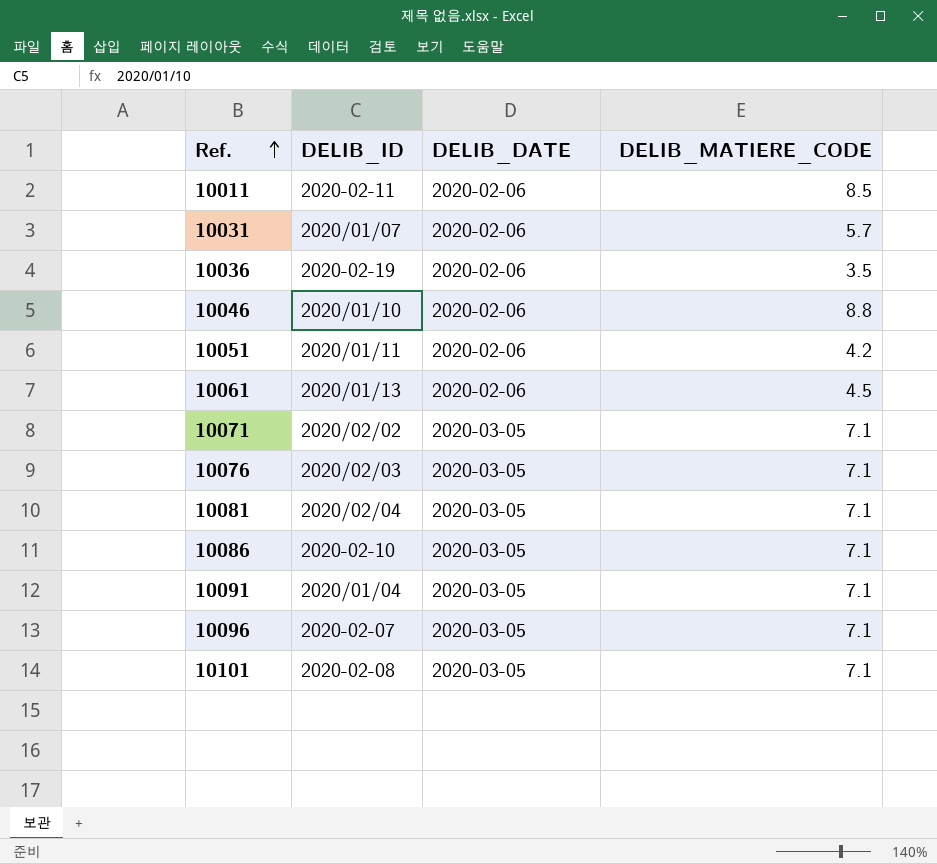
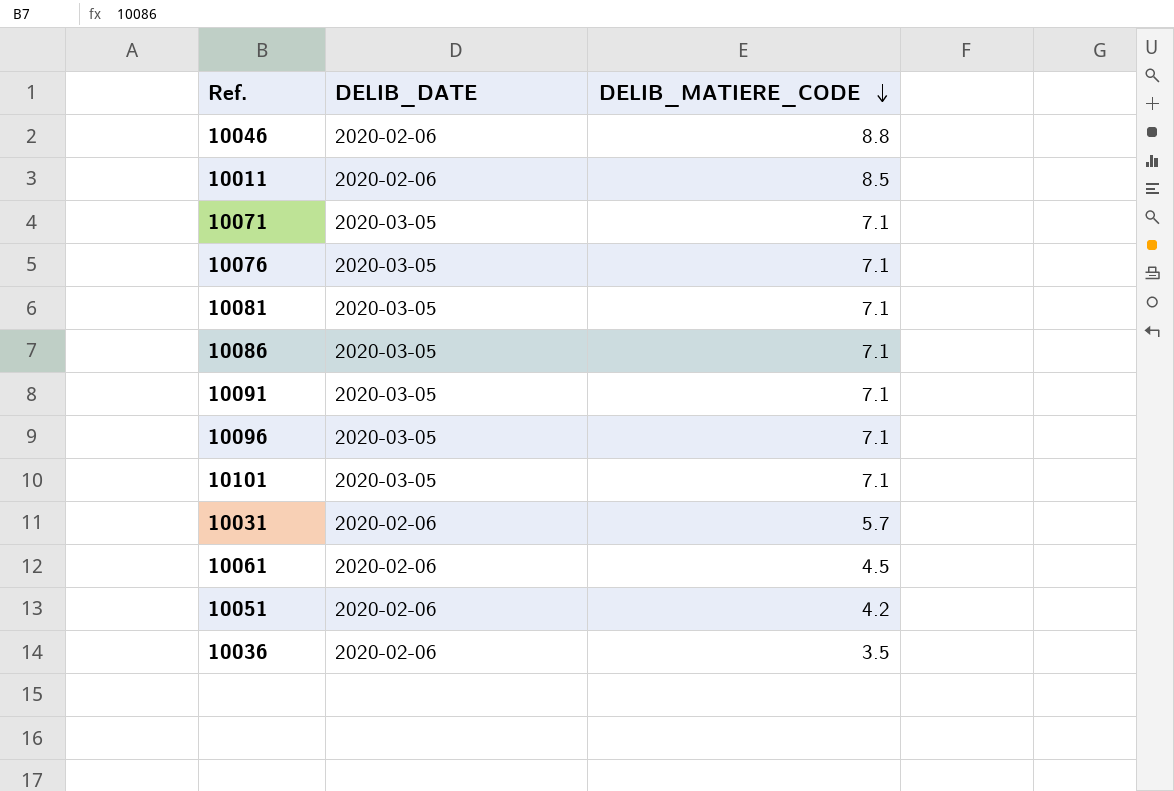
row order: Ref. ascending -> DELIB_MATIERE_CODE descending
column DELIB_ID | position: 2 -> none

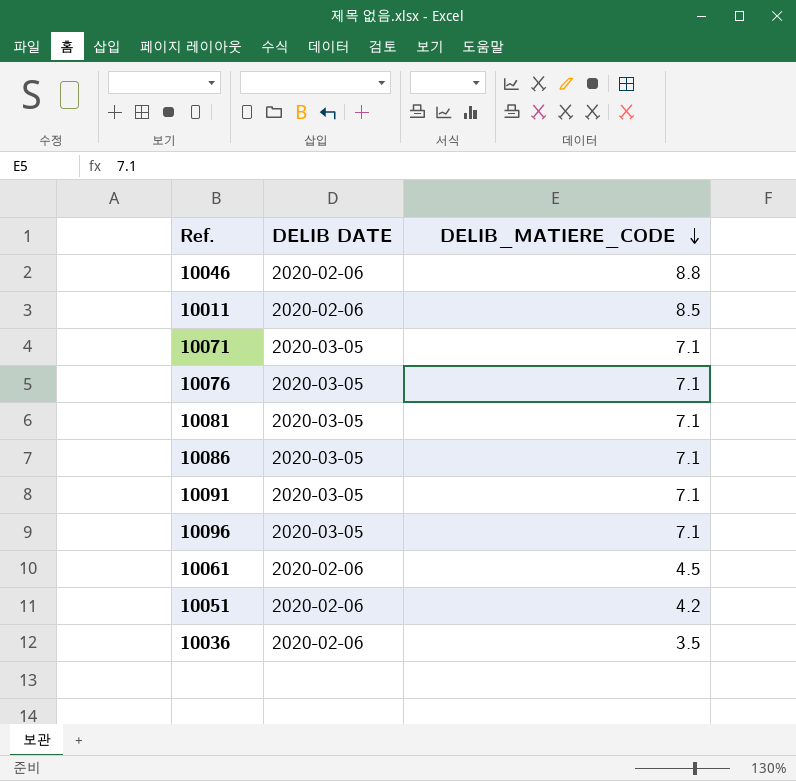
column name: DELIB_DATE -> DELIB DATE
row 10101: 2020-03-05 | 7.1 -> none
row 10031: 2020-02-06 | 5.7 -> none

